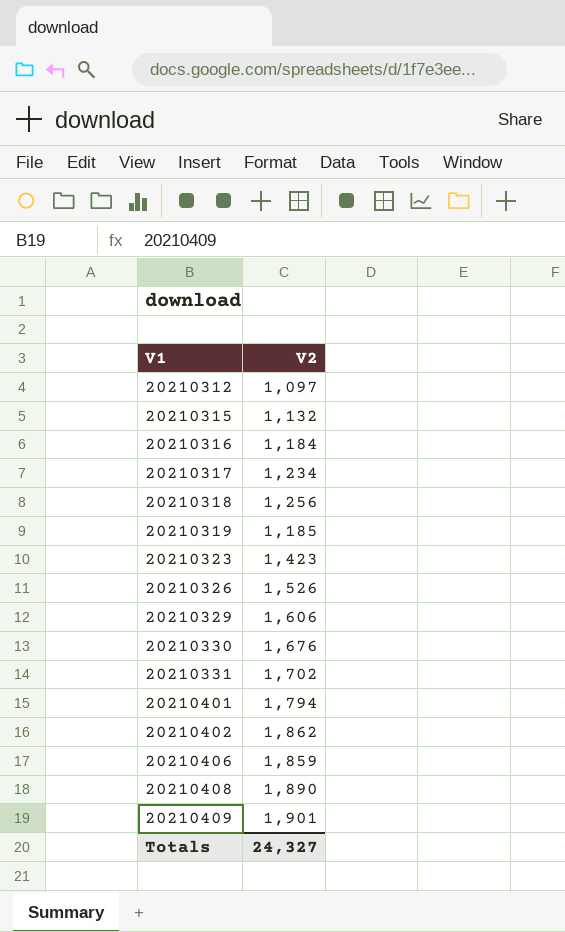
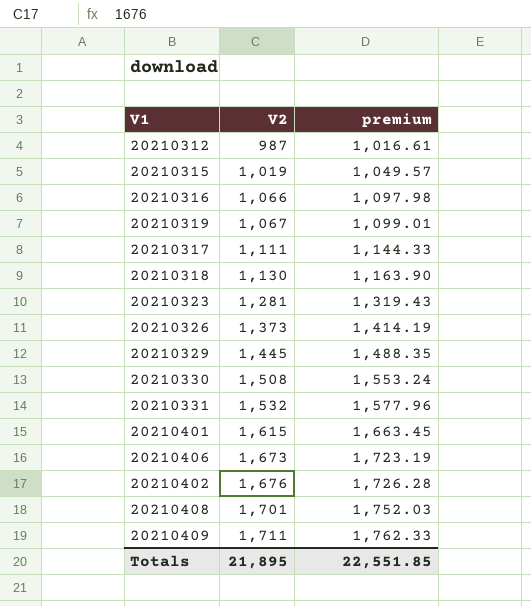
row order: V1 ascending -> V2 ascending
column premium | formula: none -> [V2] * 1.03
20210312 | V2: 1,097 -> 987
20210315 | V2: 1,132 -> 1,019
20210316 | V2: 1,184 -> 1,066
20210319 | V2: 1,185 -> 1,067
20210317 | V2: 1,234 -> 1,111
20210318 | V2: 1,256 -> 1,130
20210323 | V2: 1,423 -> 1,281
20210326 | V2: 1,526 -> 1,373
20210329 | V2: 1,606 -> 1,445
20210330 | V2: 1,676 -> 1,508
20210331 | V2: 1,702 -> 1,532
20210401 | V2: 1,794 -> 1,615
20210406 | V2: 1,859 -> 1,673
20210402 | V2: 1,862 -> 1,676
20210408 | V2: 1,890 -> 1,701
20210409 | V2: 1,901 -> 1,711
Totals | V2: 24,327 -> 21,895

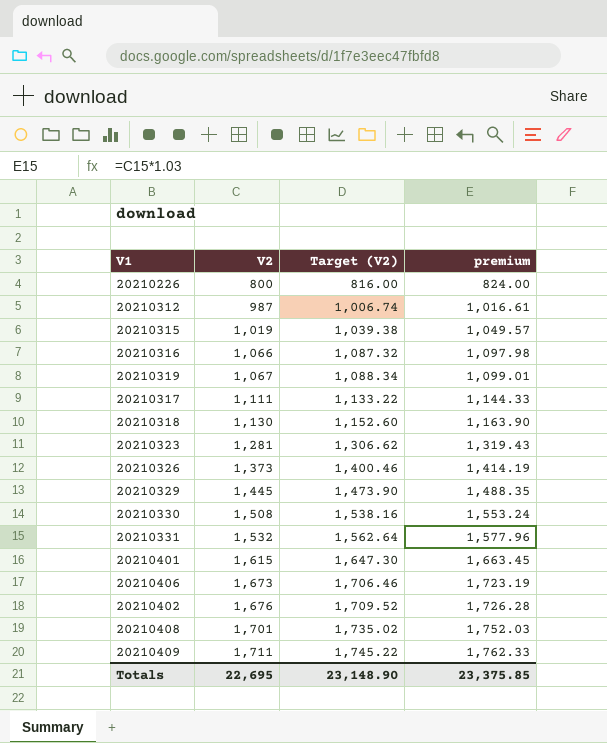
column Target (V2) | formula: none -> [V2] * 1.02
row 20210226: none -> 800 | 816.00 | 824.00
Totals | V2: 21,895 -> 22,695
Totals | premium: 22,551.85 -> 23,375.85

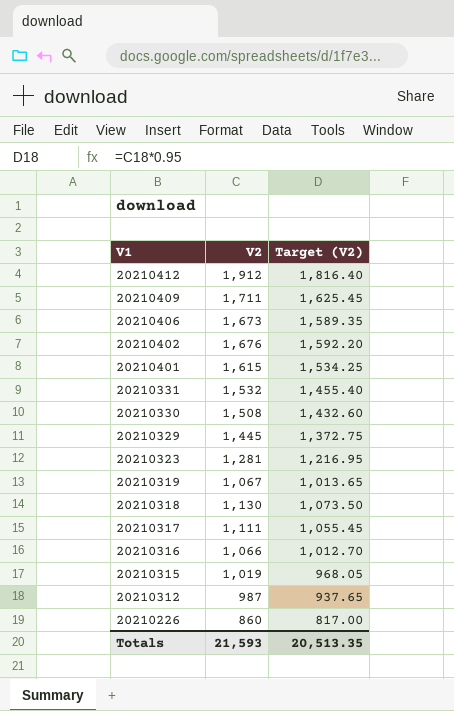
row order: V2 ascending -> V1 descending
column premium | formula: [V2] * 1.03 -> none
column Target (V2) | formula: [V2] * 1.02 -> [V2] * 0.95
row 20210326: 1,373 | 1,400.46 | 1,414.19 -> none
row 20210408: 1,701 | 1,735.02 | 1,752.03 -> none
row 20210412: none -> 1,912 | 1,816.40
20210226 | V2: 800 -> 860
Totals | V2: 22,695 -> 21,593
Totals | Target (V2): 23,148.90 -> 20,513.35

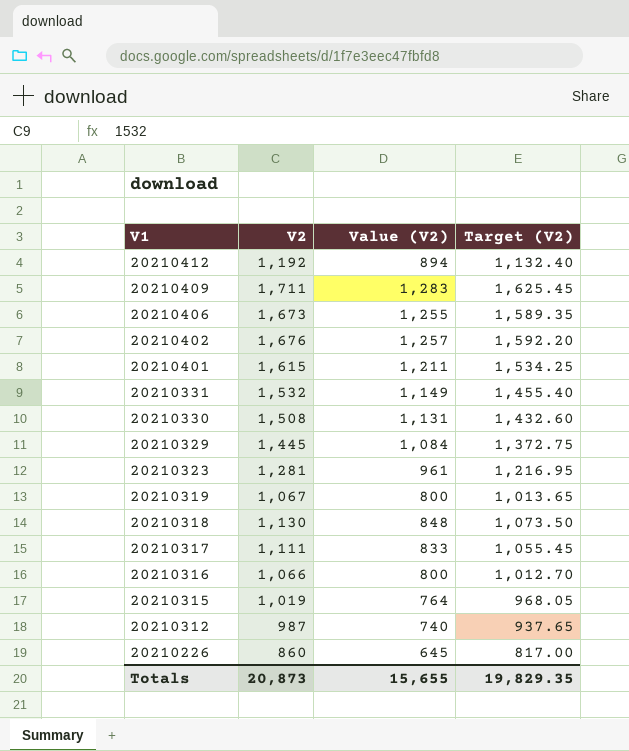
column Value (V2) | formula: none -> [V2] * 0.75
20210412 | V2: 1,912 -> 1,192
20210412 | Target (V2): 1,816.40 -> 1,132.40
Totals | V2: 21,593 -> 20,873
Totals | Target (V2): 20,513.35 -> 19,829.35

